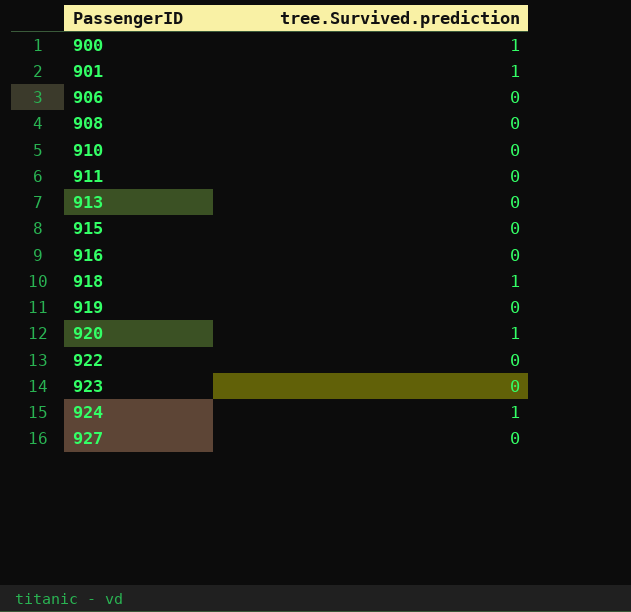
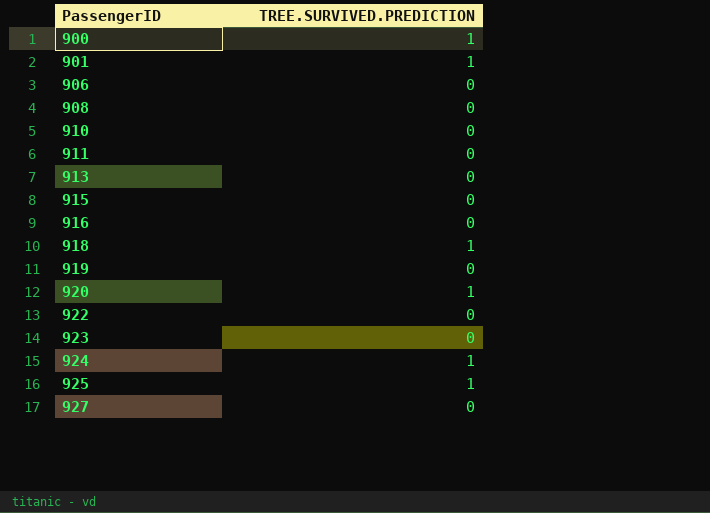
column name: tree.Survived.prediction -> TREE.SURVIVED.PREDICTION
row 925: none -> 1

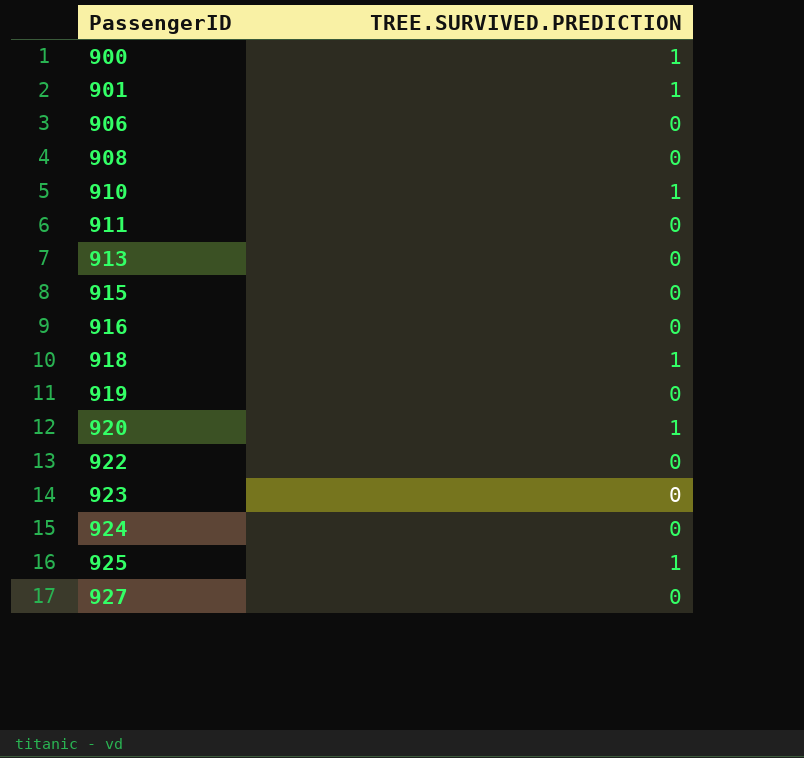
910 | TREE.SURVIVED.PREDICTION: 0 -> 1
924 | TREE.SURVIVED.PREDICTION: 1 -> 0

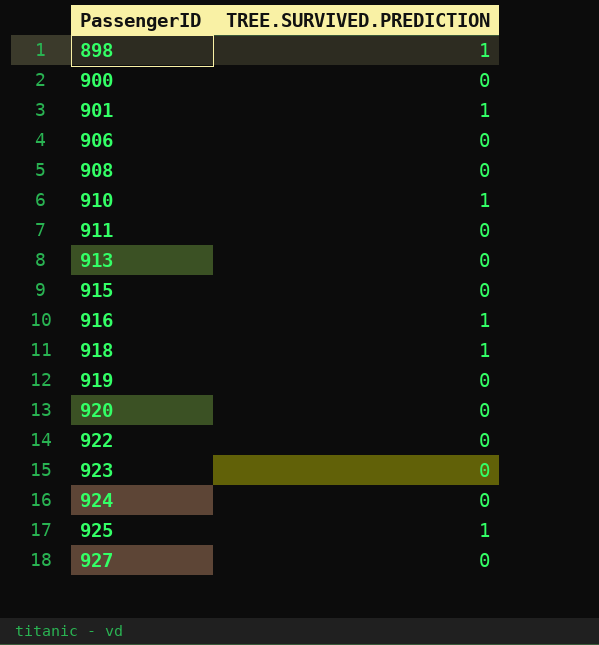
row 898: none -> 1
900 | TREE.SURVIVED.PREDICTION: 1 -> 0
916 | TREE.SURVIVED.PREDICTION: 0 -> 1
920 | TREE.SURVIVED.PREDICTION: 1 -> 0

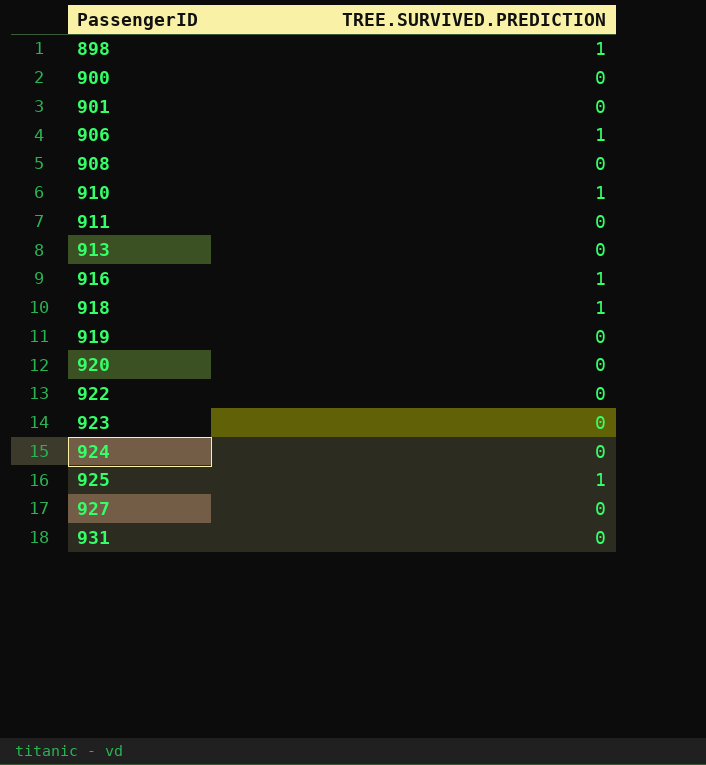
row 915: 0 -> none
901 | TREE.SURVIVED.PREDICTION: 1 -> 0
906 | TREE.SURVIVED.PREDICTION: 0 -> 1
row 931: none -> 0

